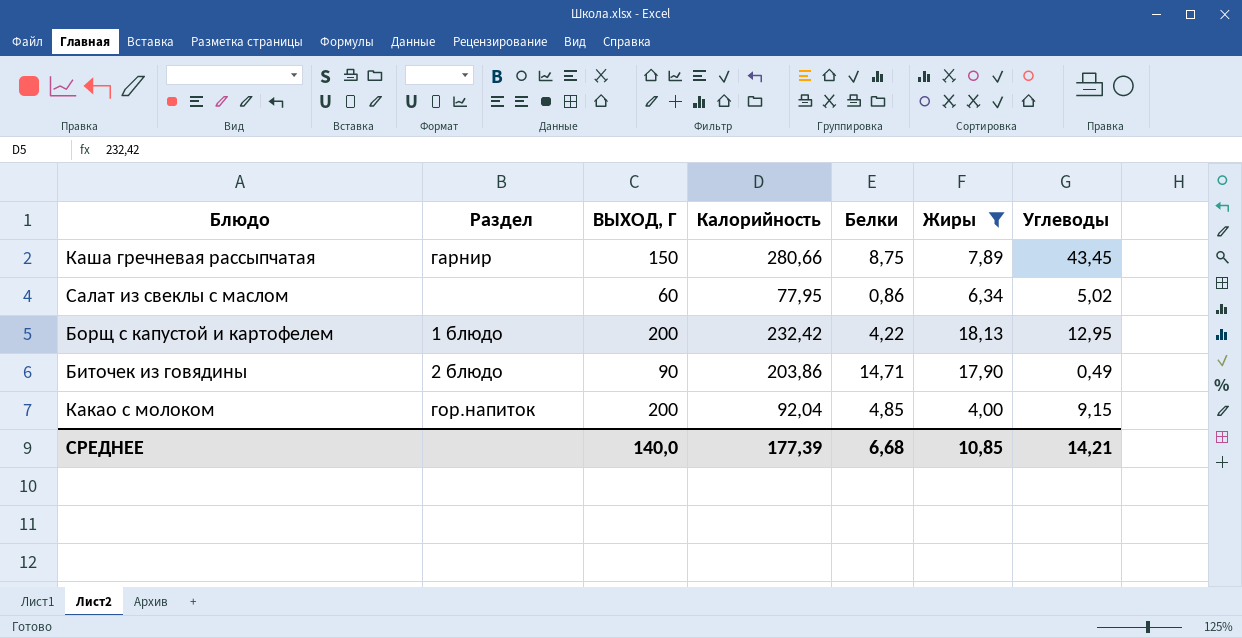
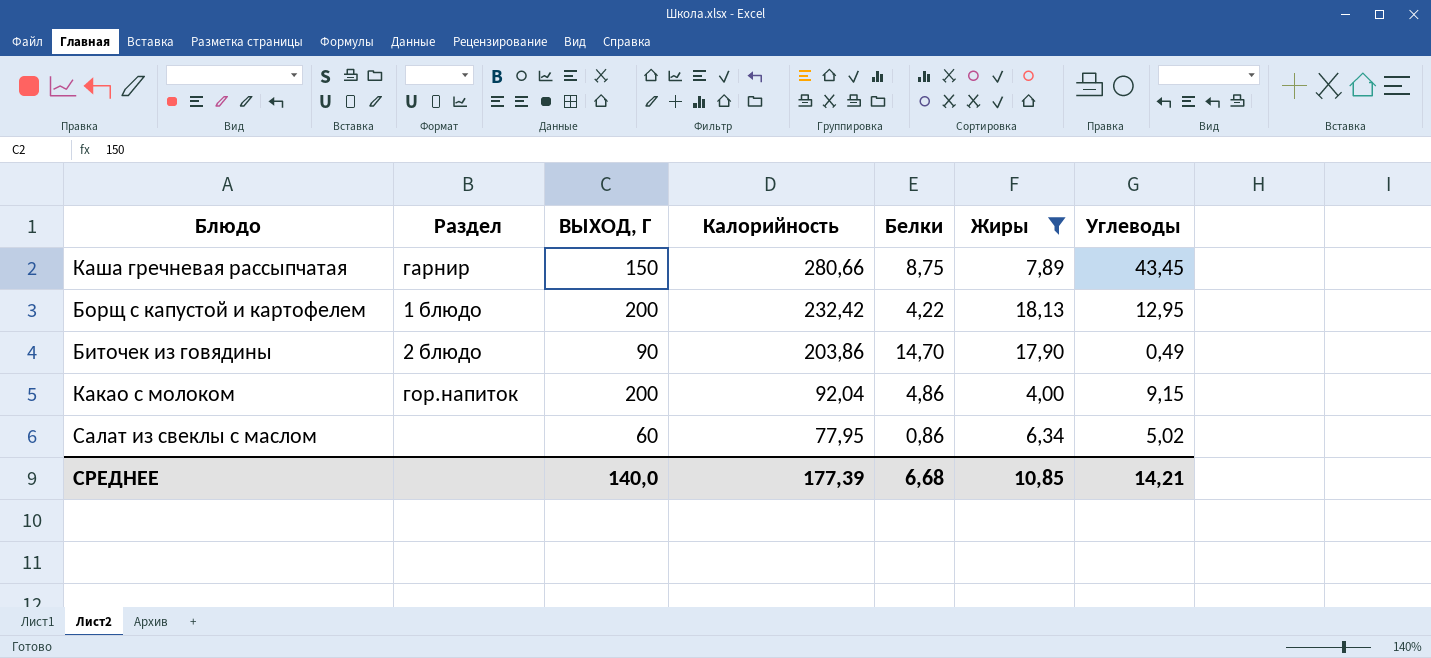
row order: none -> Калорийность descending
Биточек из говядины | Белки: 14,71 -> 14,70
Какао с молоком | Белки: 4,85 -> 4,86

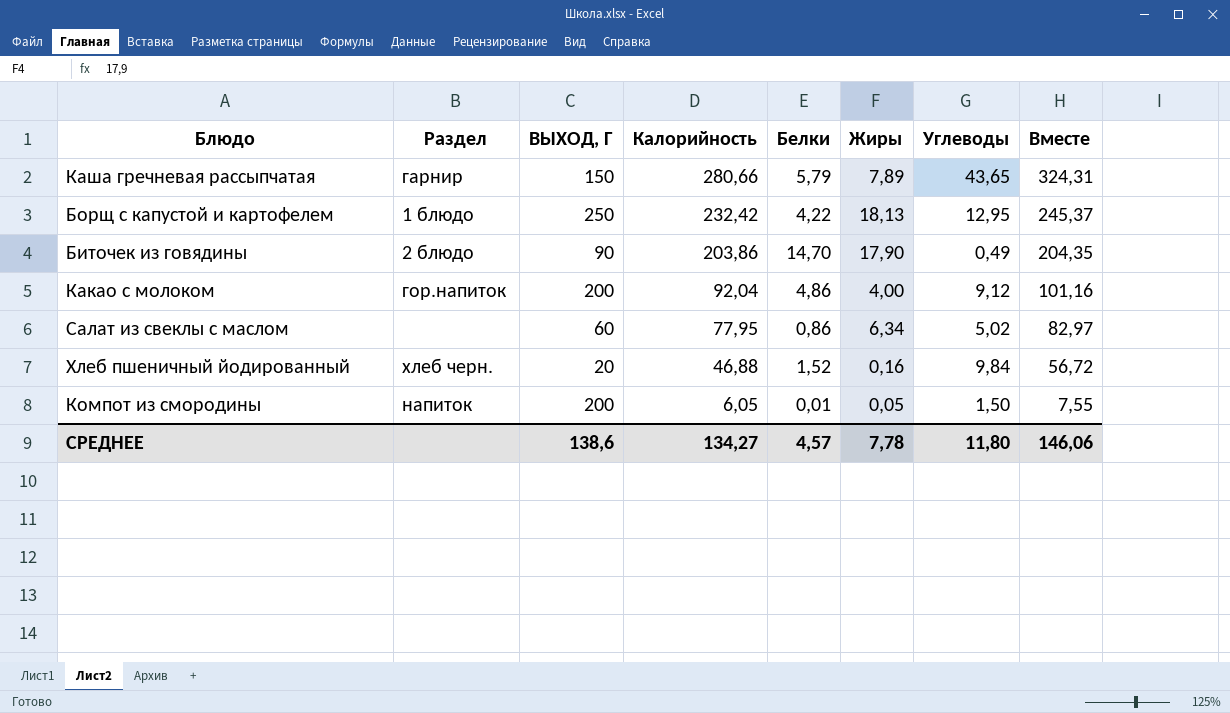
filter: Жиры >= 4,00 -> none
column Вместе | formula: none -> [Калорийность] + [Углеводы]
Каша гречневая рассыпчатая | Белки: 8,75 -> 5,79
Каша гречневая рассыпчатая | Углеводы: 43,45 -> 43,65
Борщ с капустой и картофелем | ВЫХОД, Г: 200 -> 250
Какао с молоком | Углеводы: 9,15 -> 9,12
СРЕДНЕЕ | ВЫХОД, Г: 140,0 -> 138,6
СРЕДНЕЕ | Калорийность: 177,39 -> 134,27
СРЕДНЕЕ | Белки: 6,68 -> 4,57
СРЕДНЕЕ | Жиры: 10,85 -> 7,78
СРЕДНЕЕ | Углеводы: 14,21 -> 11,80

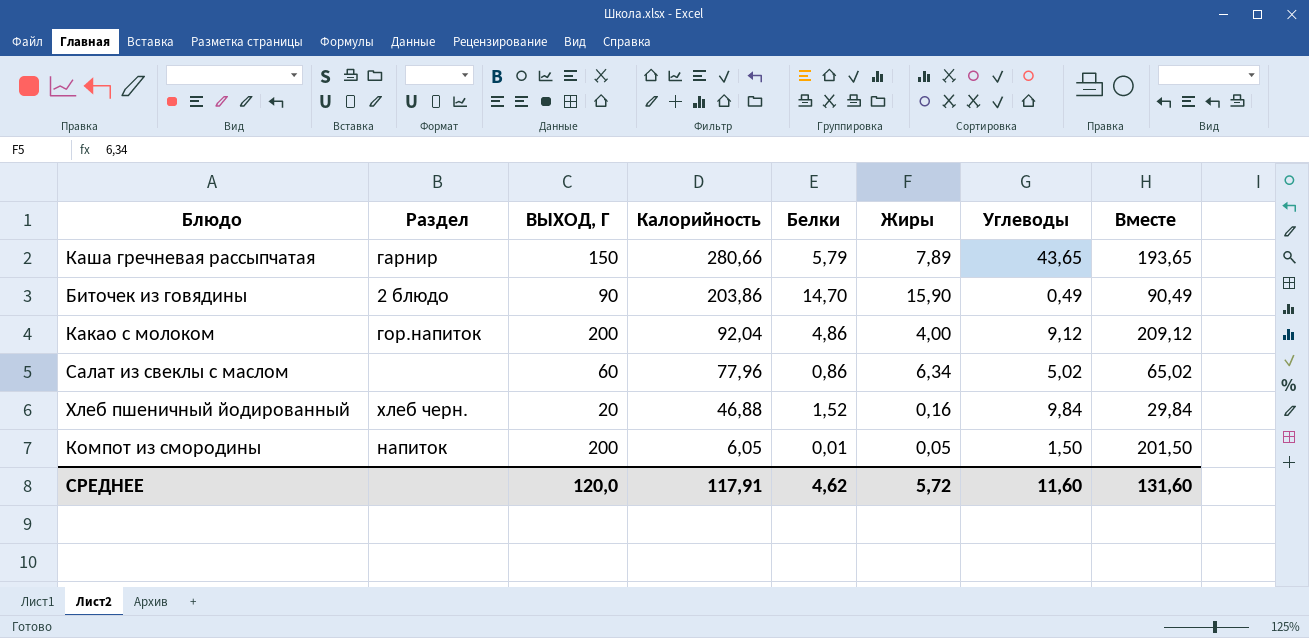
column Вместе | formula: [Калорийность] + [Углеводы] -> [ВЫХОД, Г] + [Углеводы]
row Борщ с капустой и картофелем: 1 блюдо | 250 | 232,42 | 4,22 | 18,13 | 12,95 | 245,37 -> none
Биточек из говядины | Жиры: 17,90 -> 15,90
Салат из свеклы с маслом | Калорийность: 77,95 -> 77,96
СРЕДНЕЕ | ВЫХОД, Г: 138,6 -> 120,0
СРЕДНЕЕ | Калорийность: 134,27 -> 117,91
СРЕДНЕЕ | Белки: 4,57 -> 4,62
СРЕДНЕЕ | Жиры: 7,78 -> 5,72
СРЕДНЕЕ | Углеводы: 11,80 -> 11,60
СРЕДНЕЕ | Вместе: 146,06 -> 131,60

